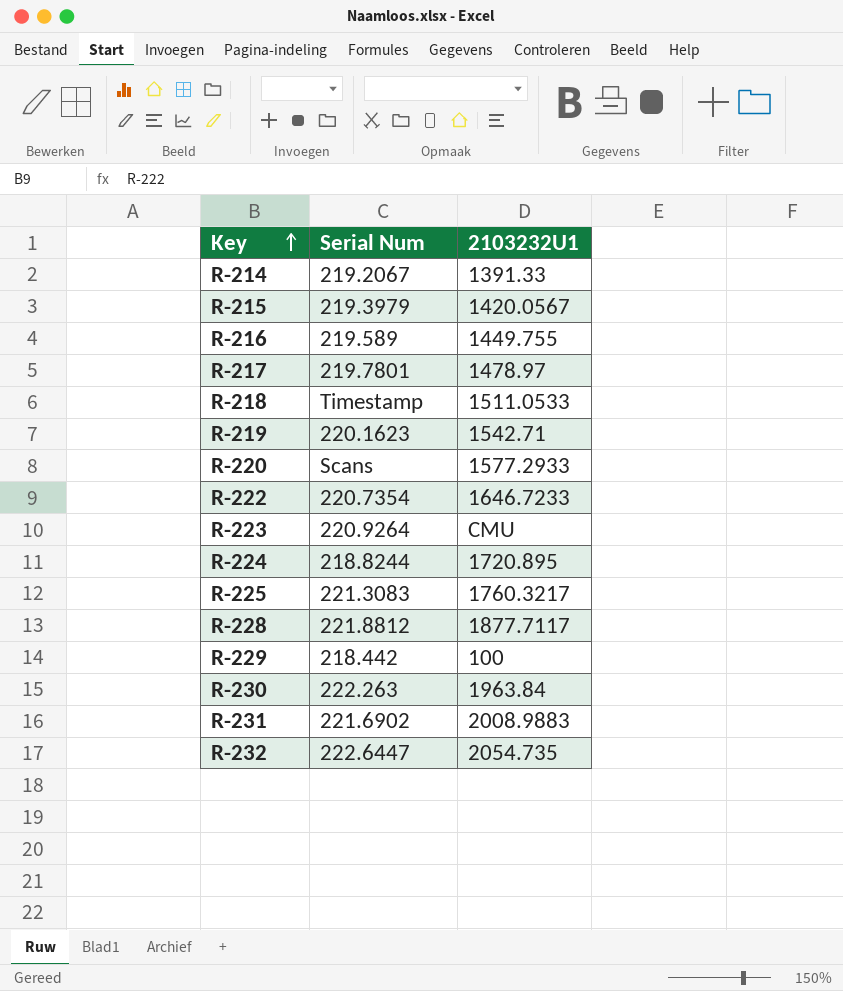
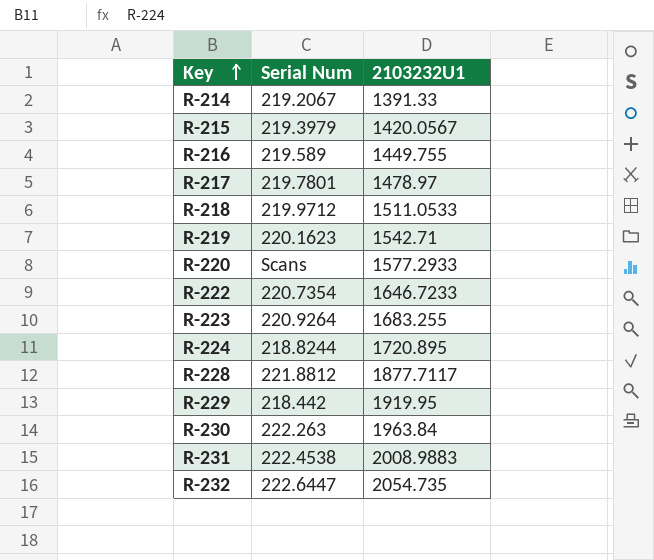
row R-225: 221.3083 | 1760.3217 -> none
R-218 | Serial Num: Timestamp -> 219.9712
R-223 | 2103232U1: CMU -> 1683.255
R-229 | 2103232U1: 100 -> 1919.95
R-231 | Serial Num: 221.6902 -> 222.4538

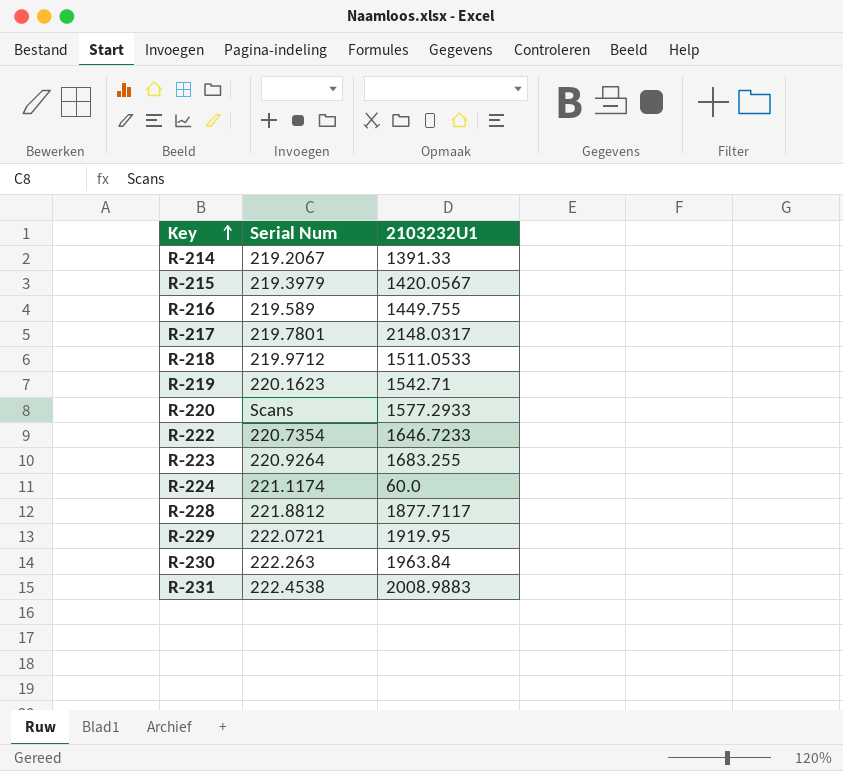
row R-232: 222.6447 | 2054.735 -> none
R-217 | 2103232U1: 1478.97 -> 2148.0317
R-224 | Serial Num: 218.8244 -> 221.1174
R-224 | 2103232U1: 1720.895 -> 60.0
R-229 | Serial Num: 218.442 -> 222.0721

